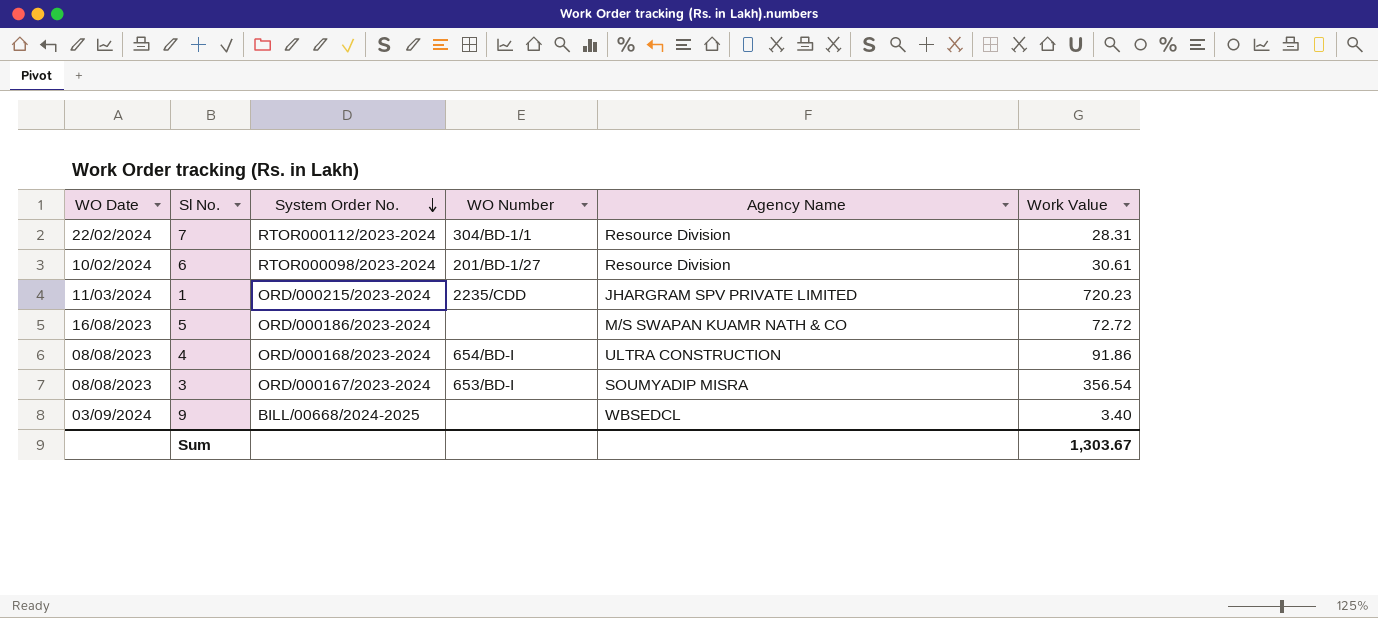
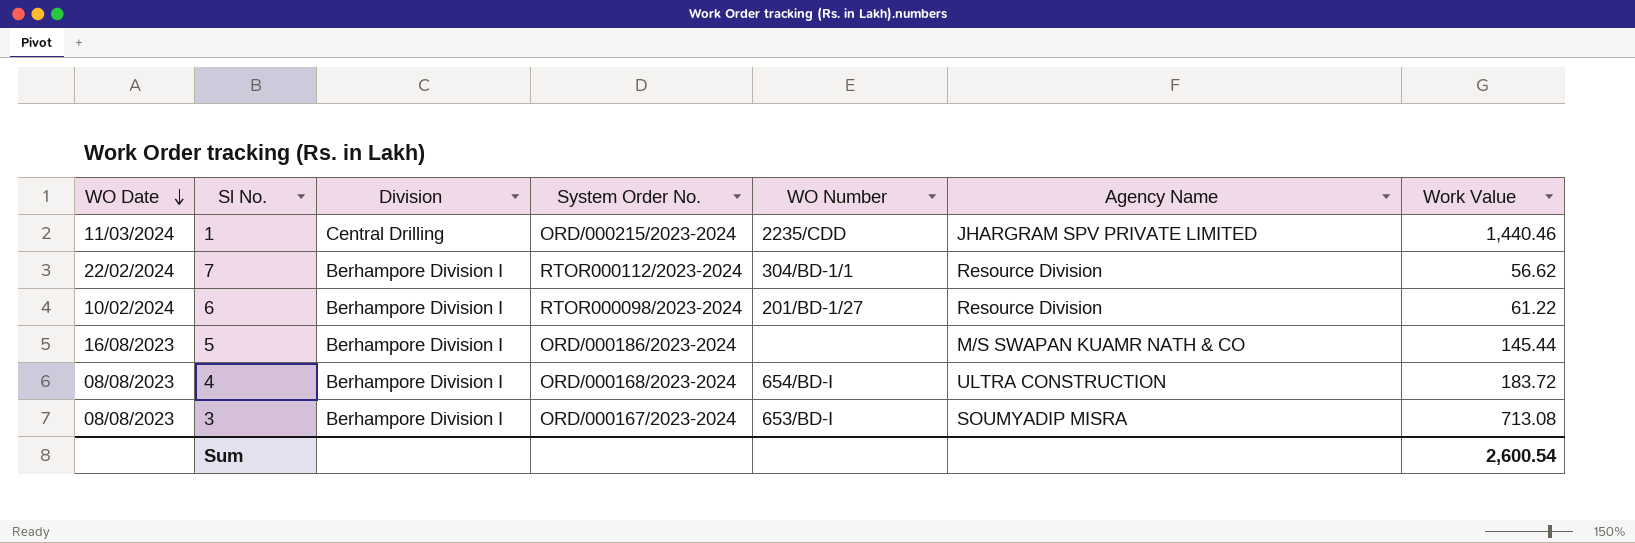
row order: System Order No. descending -> WO Date descending
column Division | position: none -> 3
row 9: 03/09/2024 | BILL/00668/2024-2025 | none | WBSEDCL | 3.40 -> none
1 | Work Value: 720.23 -> 1,440.46
7 | Work Value: 28.31 -> 56.62
6 | Work Value: 30.61 -> 61.22
5 | Work Value: 72.72 -> 145.44
4 | Work Value: 91.86 -> 183.72
3 | Work Value: 356.54 -> 713.08
Sum | Work Value: 1,303.67 -> 2,600.54

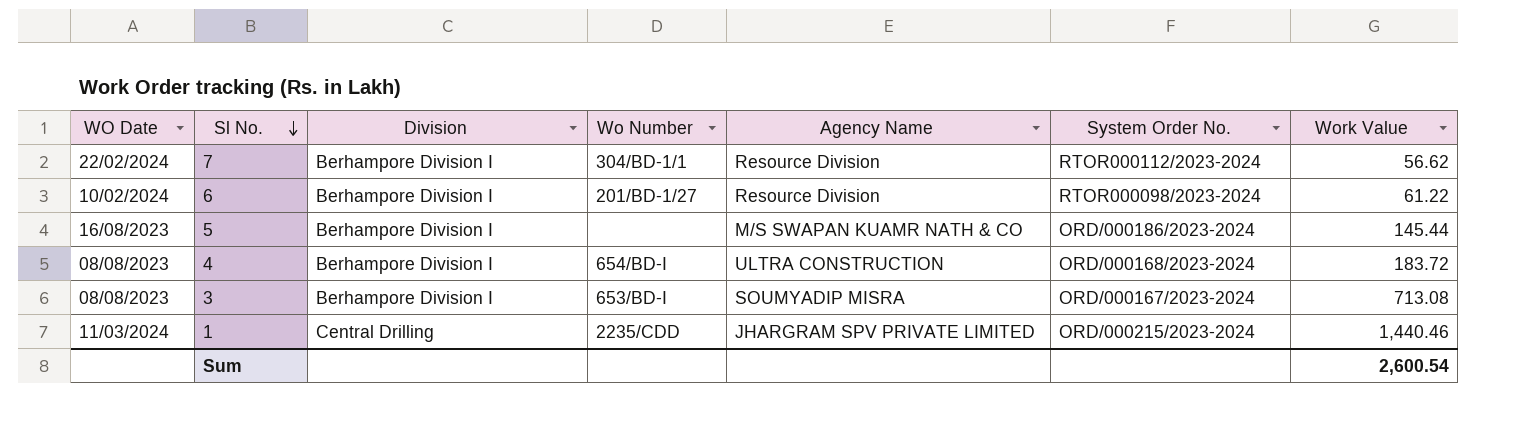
row order: WO Date descending -> Sl No. descending
column name: WO Number -> Wo Number
column System Order No. | position: 4 -> 6

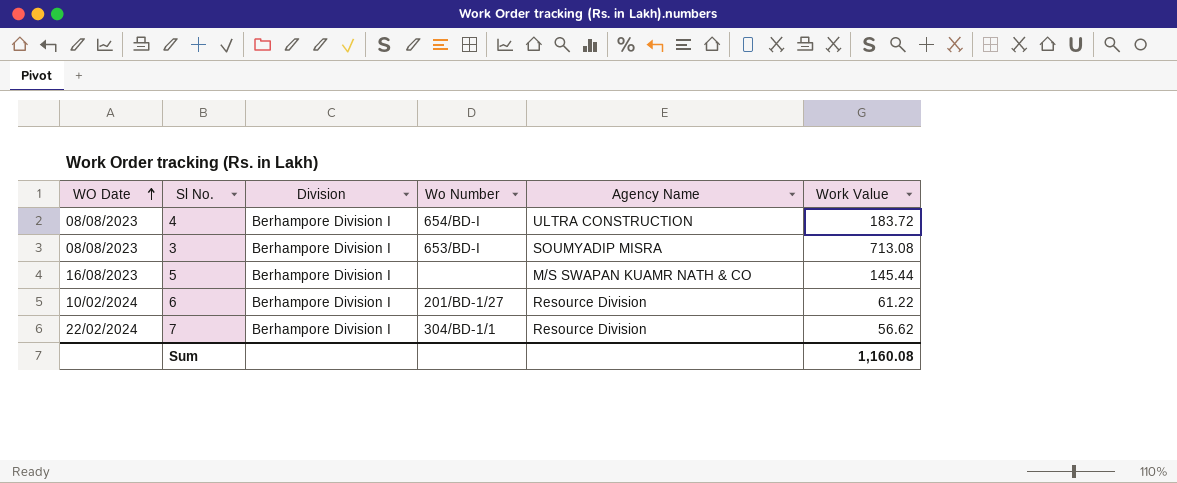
row order: Sl No. descending -> WO Date ascending
column System Order No. | position: 6 -> none
row 1: 11/03/2024 | Central Drilling | 2235/CDD | JHARGRAM SPV PRIVATE LIMITED | ORD/000215/2023-2024 | 1,440.46 -> none
Sum | Work Value: 2,600.54 -> 1,160.08

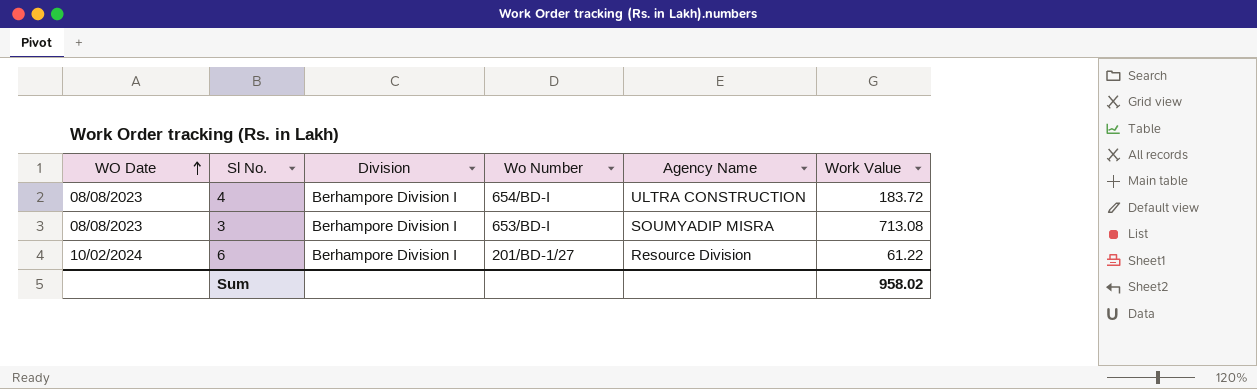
row 5: 16/08/2023 | Berhampore Division I | none | M/S SWAPAN KUAMR NATH & CO | 145.44 -> none
row 7: 22/02/2024 | Berhampore Division I | 304/BD-1/1 | Resource Division | 56.62 -> none
Sum | Work Value: 1,160.08 -> 958.02

